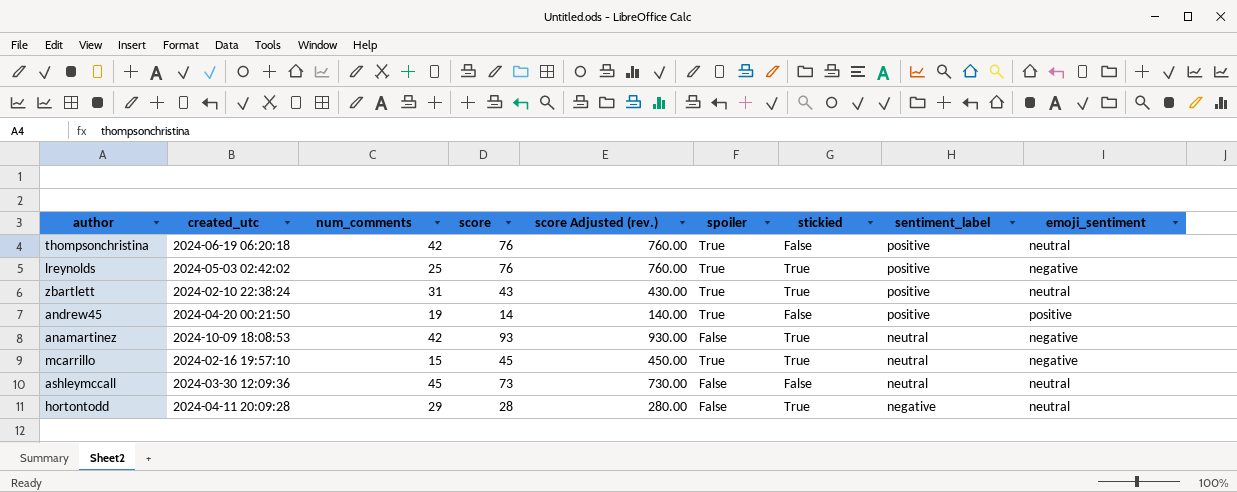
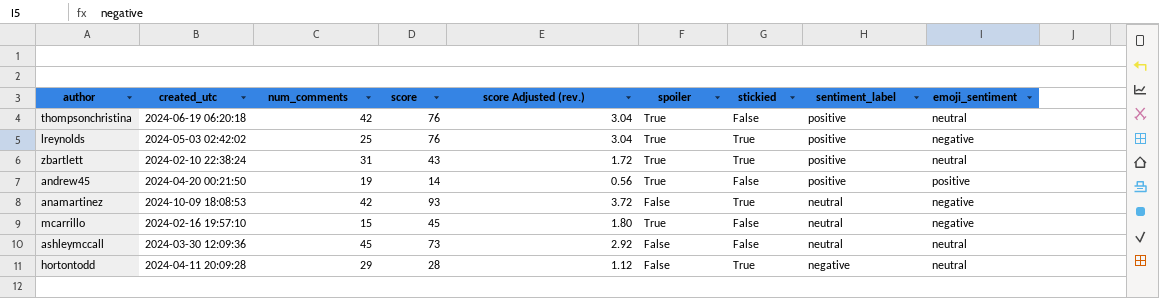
column score Adjusted (rev.) | formula: [score] * 10 -> [score] * 0.04
mcarrillo | stickied: True -> False

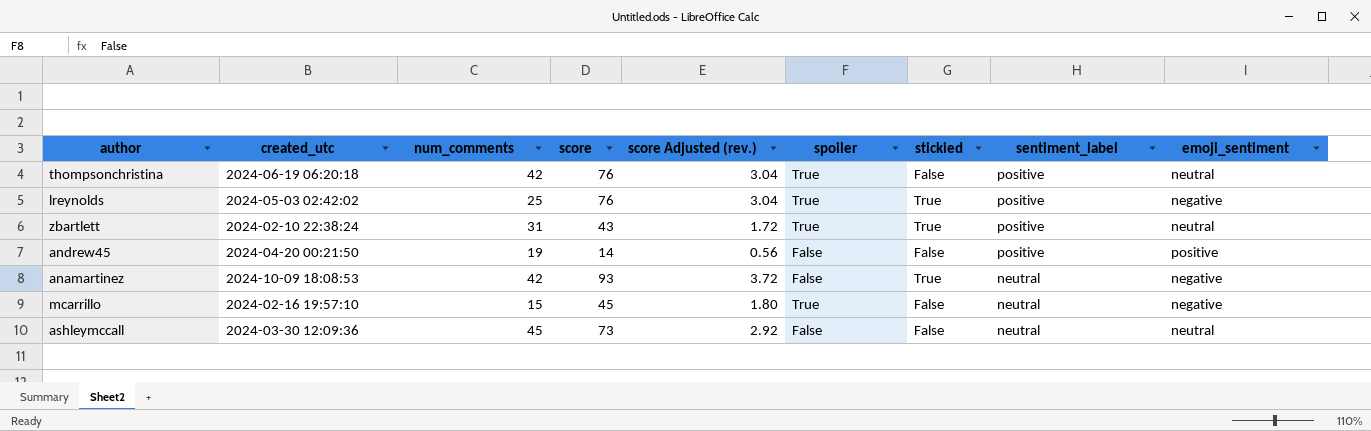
row hortontodd: 2024-04-11 20:09:28 | 29 | 28 | 1.12 | False | True | negative | neutral -> none
andrew45 | spoiler: True -> False

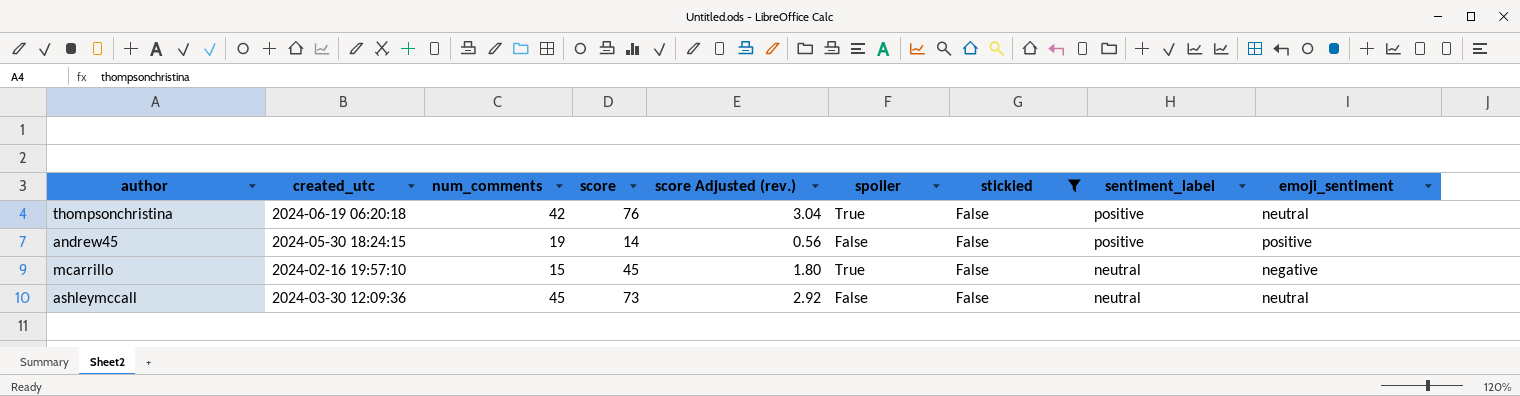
filter: none -> stickied = False
andrew45 | created_utc: 2024-04-20 00:21:50 -> 2024-05-30 18:24:15

